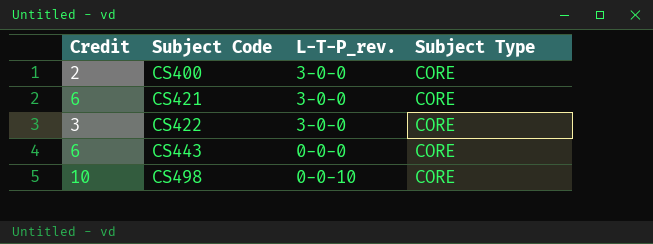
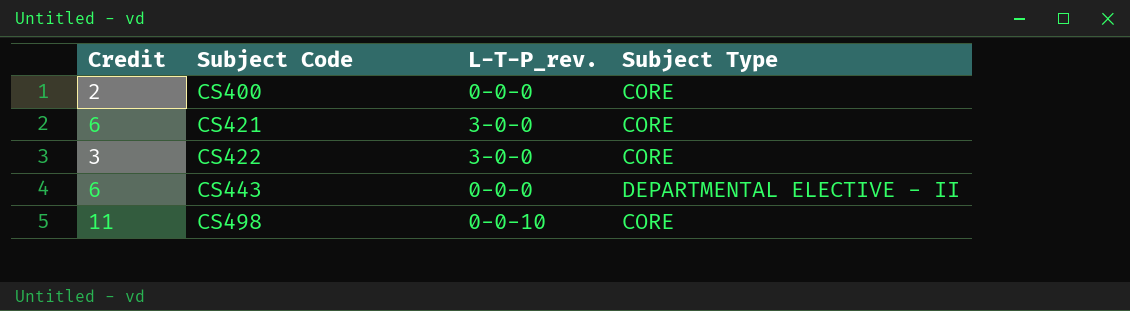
CS400 | L-T-P_rev.: 3-0-0 -> 0-0-0
CS443 | Subject Type: CORE -> DEPARTMENTAL ELECTIVE - II
CS498 | Credit: 10 -> 11

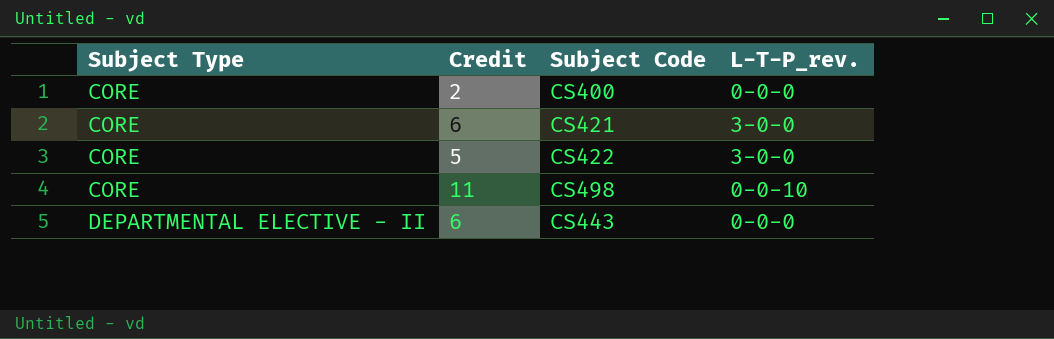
row order: Subject Code ascending -> Subject Type ascending
column Subject Type | position: 4 -> 1
CS422 | Credit: 3 -> 5

